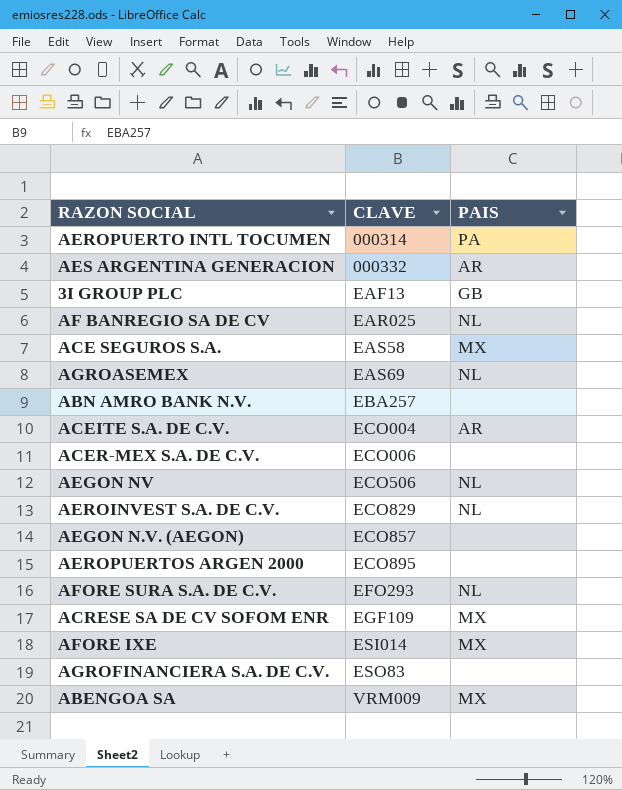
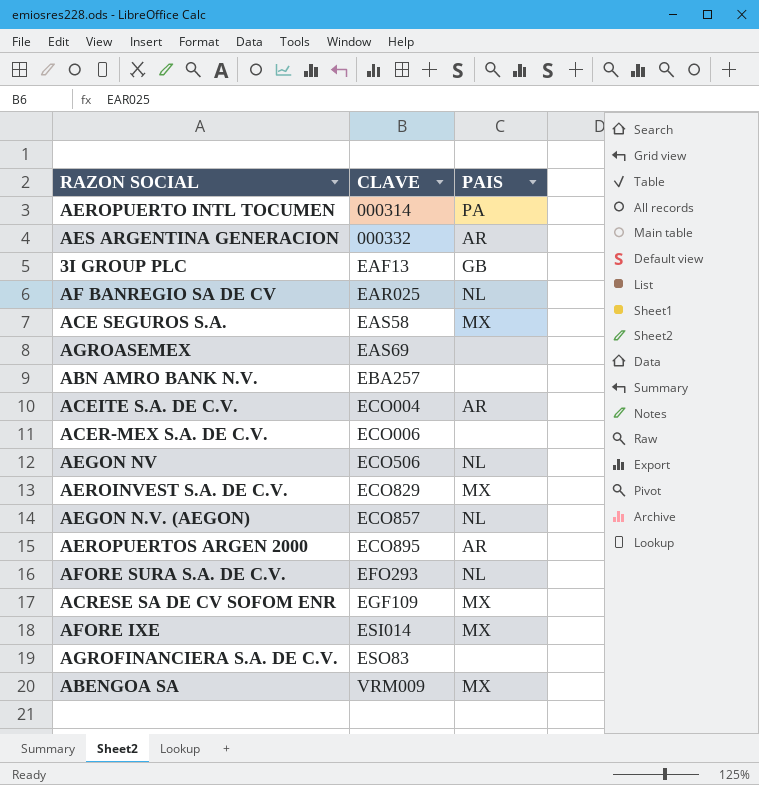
AGROASEMEX | PAIS: NL -> none
AEROINVEST S.A. DE C.V. | PAIS: NL -> MX
AEGON N.V. (AEGON) | PAIS: none -> NL
AEROPUERTOS ARGEN 2000 | PAIS: none -> AR

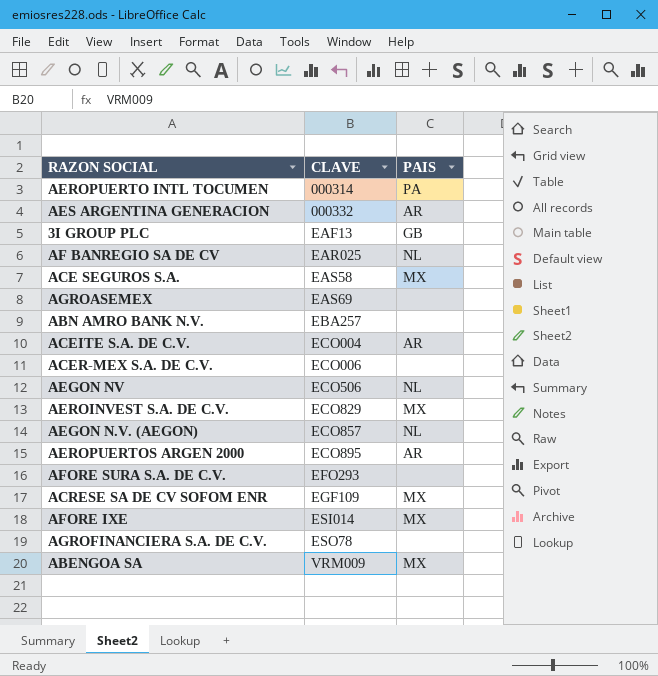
AFORE SURA S.A. DE C.V. | PAIS: NL -> none
AGROFINANCIERA S.A. DE C.V. | CLAVE: ESO83 -> ESO78

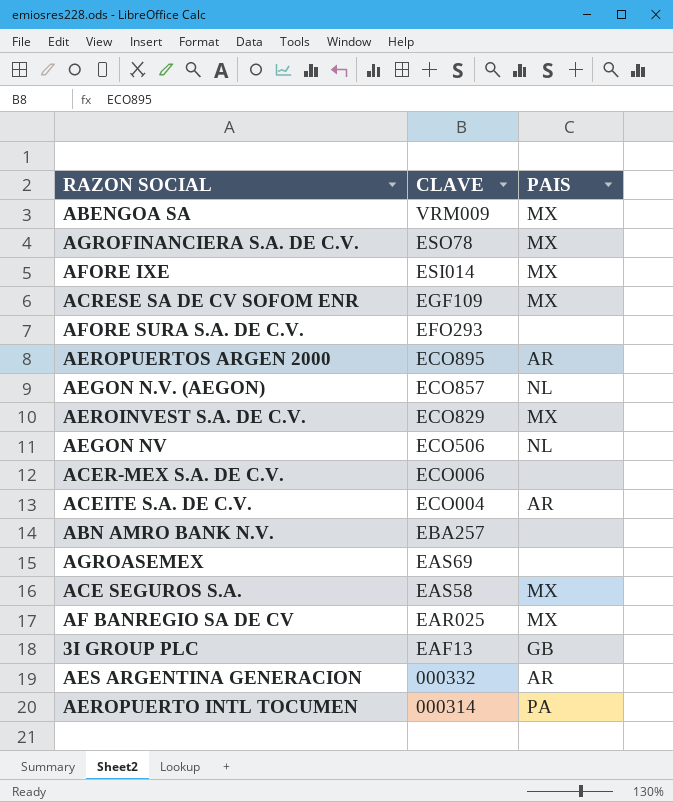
row order: CLAVE ascending -> CLAVE descending
AGROFINANCIERA S.A. DE C.V. | PAIS: none -> MX
AF BANREGIO SA DE CV | PAIS: NL -> MX

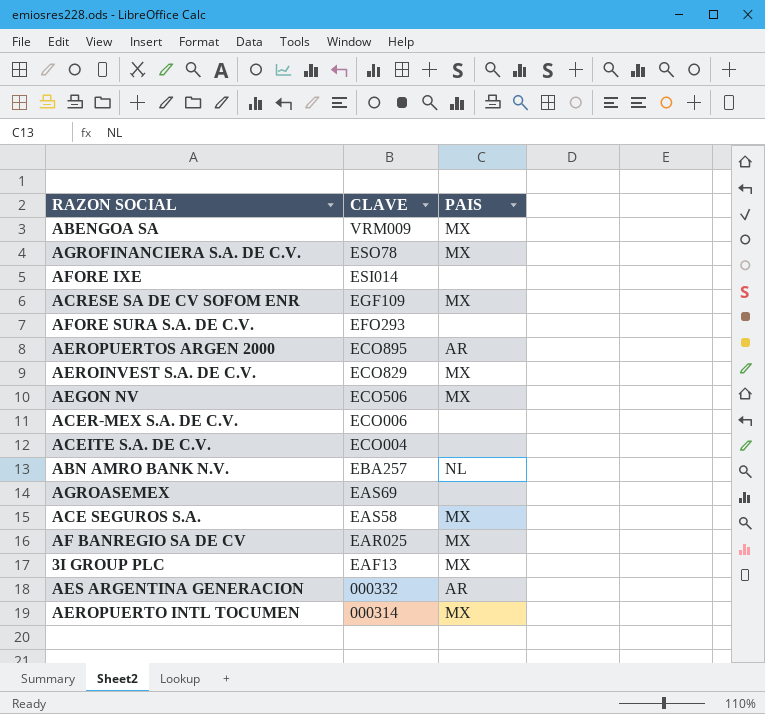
row AEGON N.V. (AEGON): ECO857 | NL -> none
AFORE IXE | PAIS: MX -> none
AEGON NV | PAIS: NL -> MX
ACEITE S.A. DE C.V. | PAIS: AR -> none
ABN AMRO BANK N.V. | PAIS: none -> NL
3I GROUP PLC | PAIS: GB -> MX
AEROPUERTO INTL TOCUMEN | PAIS: PA -> MX

